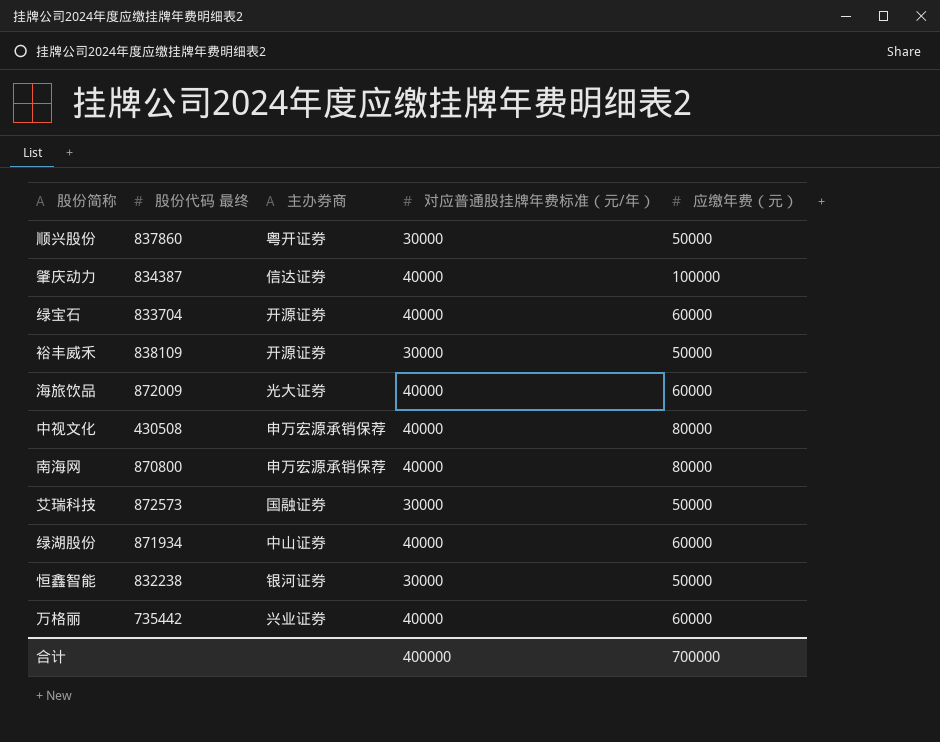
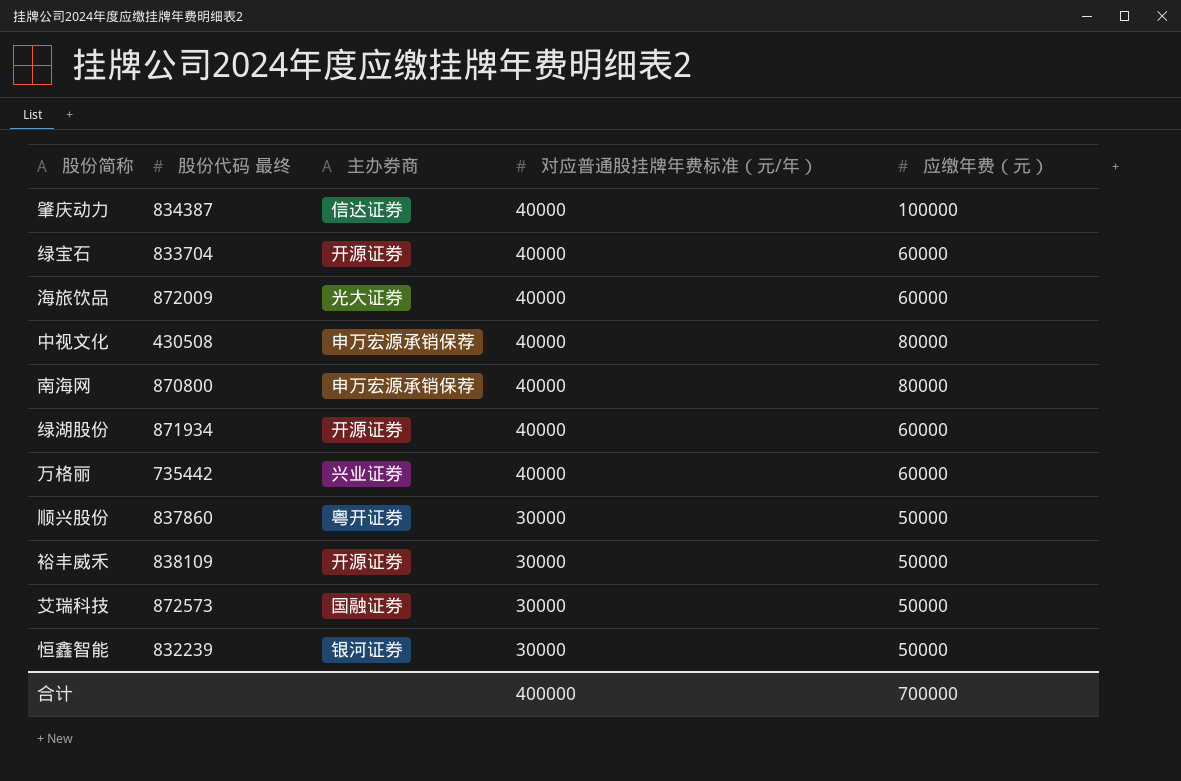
row order: none -> 对应普通股挂牌年费标准（元/年） descending
绿湖股份 | 主办券商: 中山证券 -> 开源证券
恒鑫智能 | 股份代码 最终: 832238 -> 832239

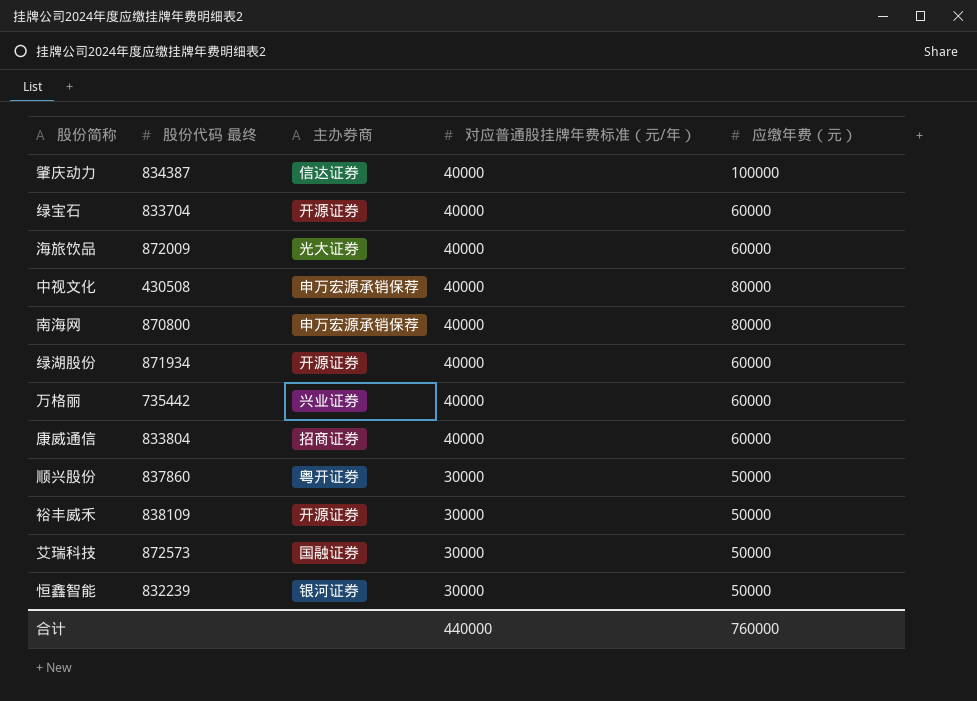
row 康威通信: none -> 833804 | 招商证券 | 40000 | 60000
合计 | 对应普通股挂牌年费标准（元/年）: 400000 -> 440000
合计 | 应缴年费（元）: 700000 -> 760000

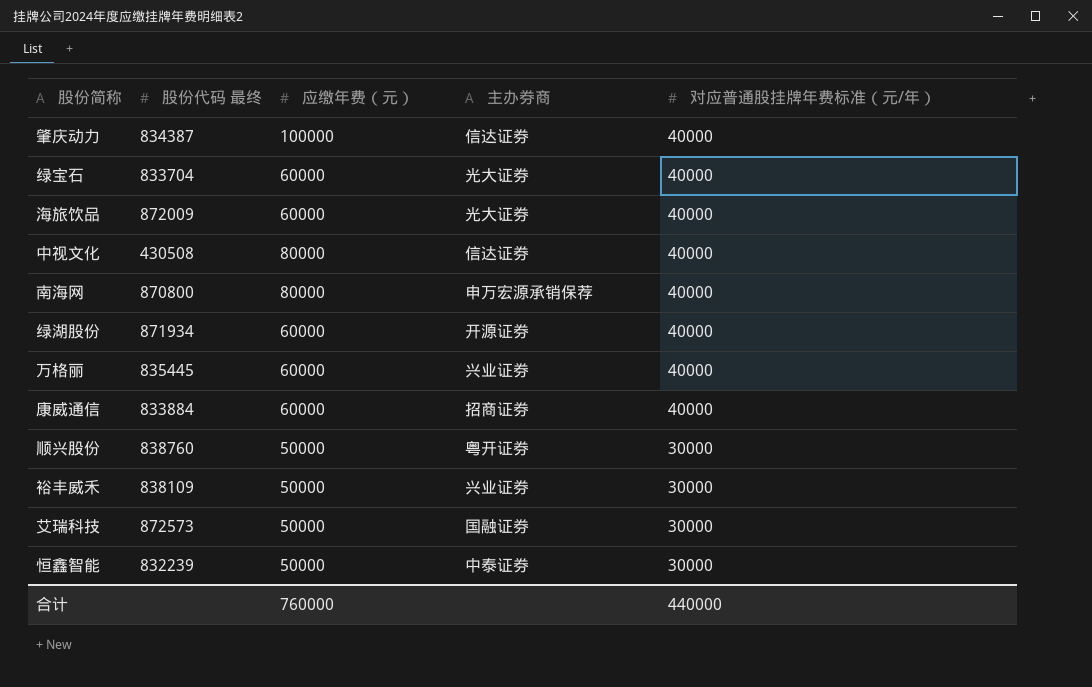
column 应缴年费（元） | position: 5 -> 3
绿宝石 | 主办券商: 开源证券 -> 光大证券
中视文化 | 主办券商: 申万宏源承销保荐 -> 信达证券
万格丽 | 股份代码 最终: 735442 -> 835445
康威通信 | 股份代码 最终: 833804 -> 833884
顺兴股份 | 股份代码 最终: 837860 -> 838760
裕丰威禾 | 主办券商: 开源证券 -> 兴业证券
恒鑫智能 | 主办券商: 银河证券 -> 中泰证券

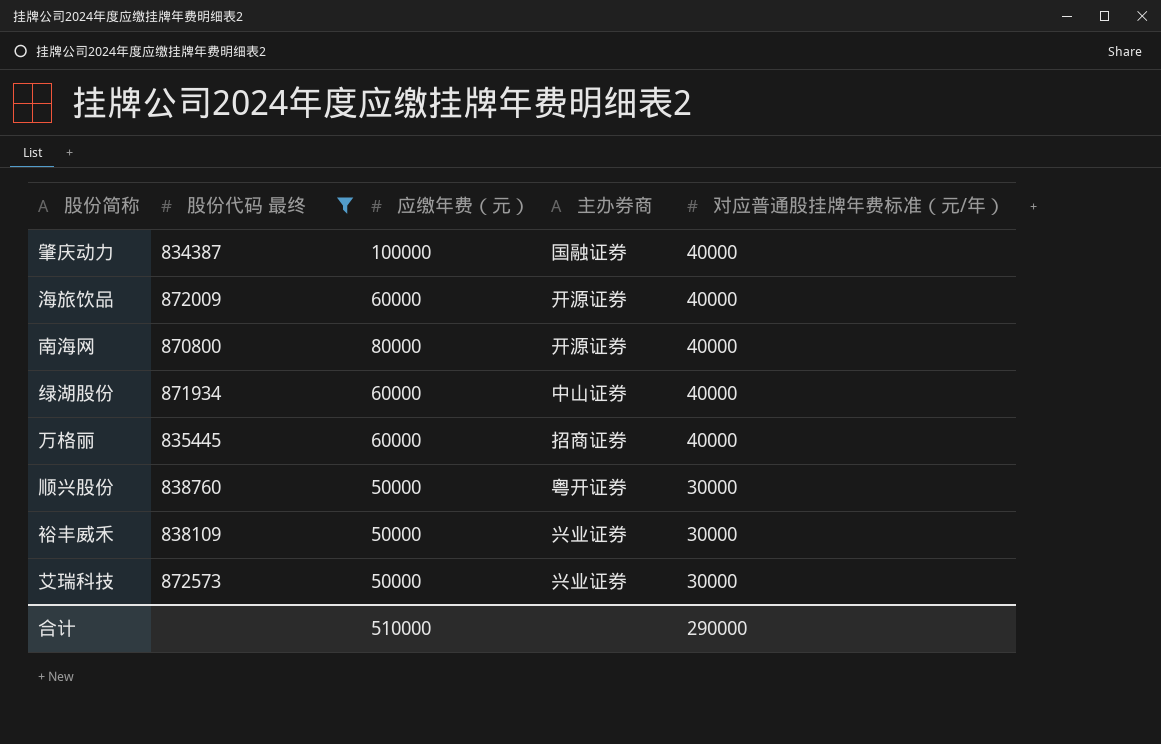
filter: none -> 股份代码 最终 >= 834387
肇庆动力 | 主办券商: 信达证券 -> 国融证券
海旅饮品 | 主办券商: 光大证券 -> 开源证券
南海网 | 主办券商: 申万宏源承销保荐 -> 开源证券
绿湖股份 | 主办券商: 开源证券 -> 中山证券
万格丽 | 主办券商: 兴业证券 -> 招商证券
艾瑞科技 | 主办券商: 国融证券 -> 兴业证券
合计 | 应缴年费（元）: 760000 -> 510000
合计 | 对应普通股挂牌年费标准（元/年）: 440000 -> 290000

